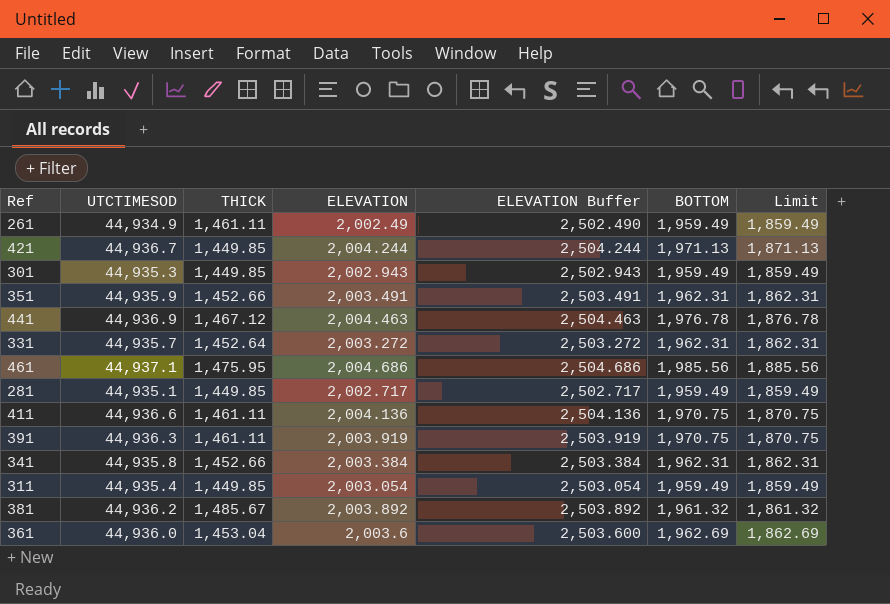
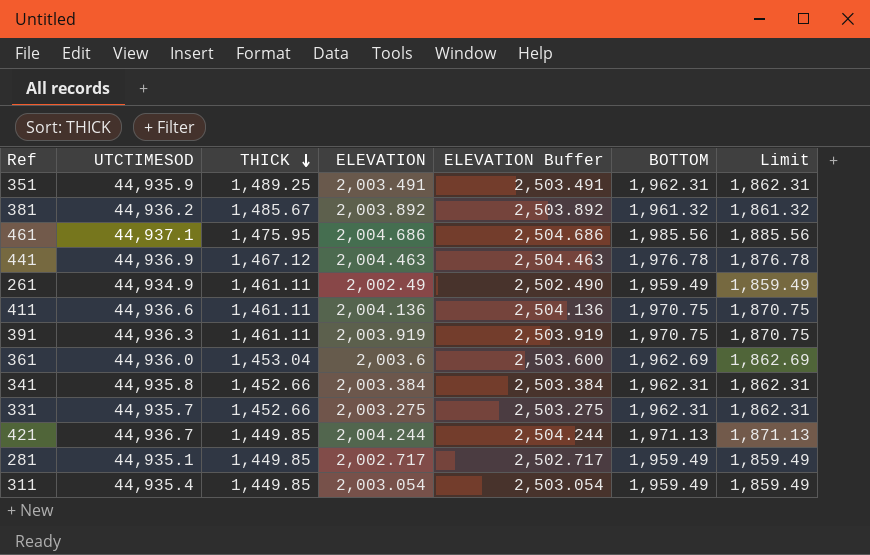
row order: none -> THICK descending
row 301: 44,935.3 | 1,449.85 | 2,002.943 | 2,502.943 | 1,959.49 | 1,859.49 -> none
351 | THICK: 1,452.66 -> 1,489.25
331 | THICK: 1,452.64 -> 1,452.66
331 | ELEVATION: 2,003.272 -> 2,003.275
331 | ELEVATION Buffer: 2,503.272 -> 2,503.275

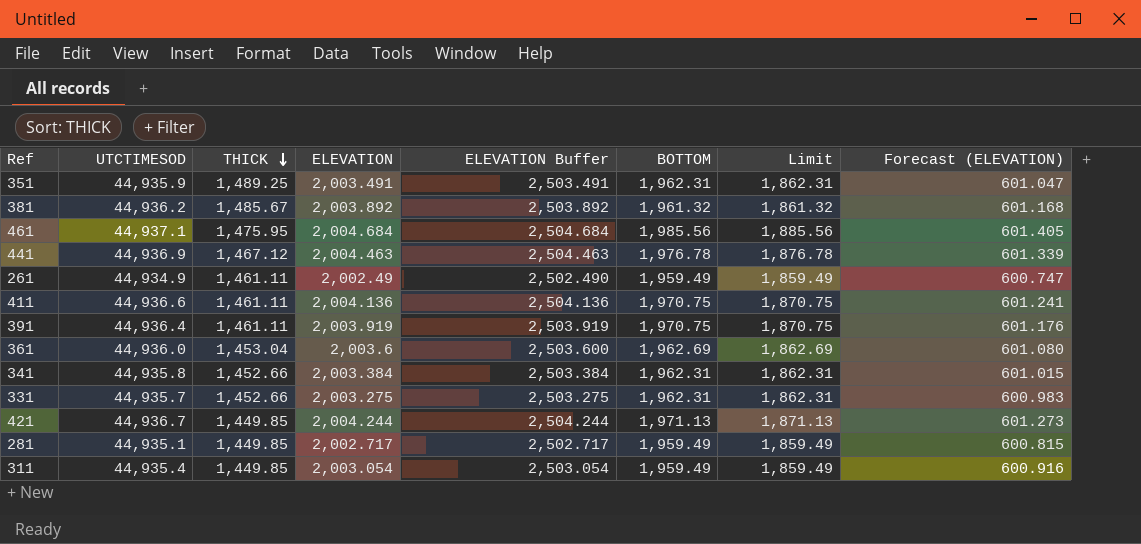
column Forecast (ELEVATION) | formula: none -> [ELEVATION] * 0.3
461 | ELEVATION: 2,004.686 -> 2,004.684
461 | ELEVATION Buffer: 2,504.686 -> 2,504.684
391 | UTCTIMESOD: 44,936.3 -> 44,936.4

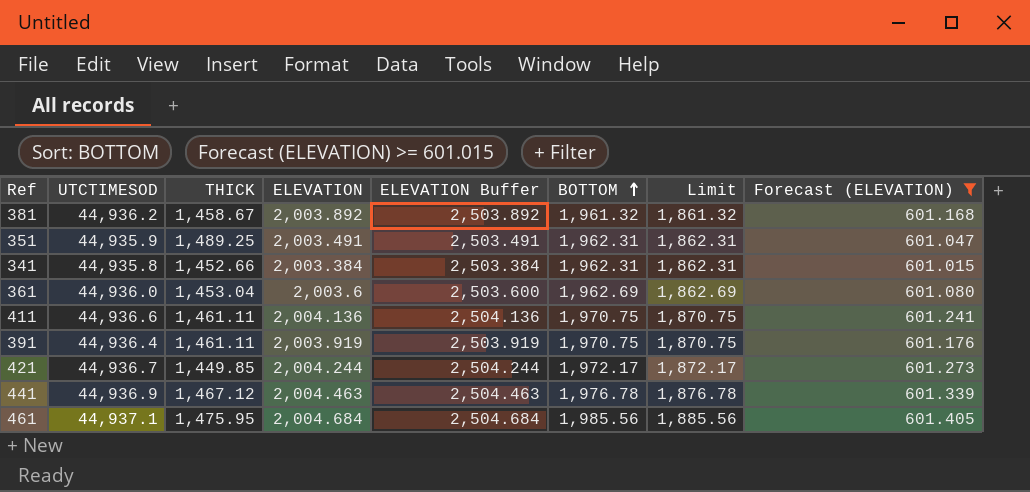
filter: none -> Forecast (ELEVATION) >= 601.015
row order: THICK descending -> BOTTOM ascending
381 | THICK: 1,485.67 -> 1,458.67
421 | BOTTOM: 1,971.13 -> 1,972.17
421 | Limit: 1,871.13 -> 1,872.17

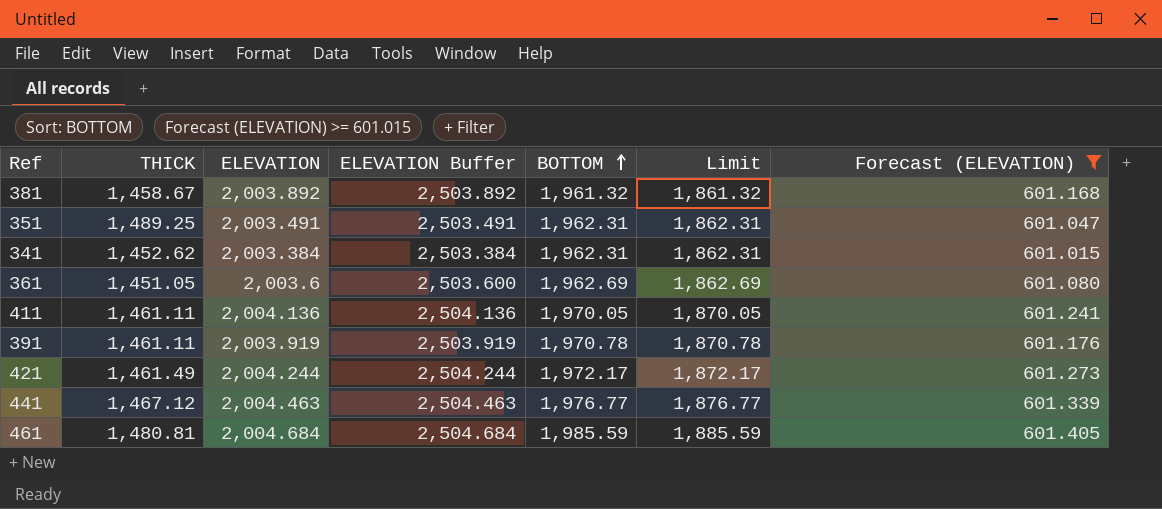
column UTCTIMESOD | position: 2 -> none
341 | THICK: 1,452.66 -> 1,452.62
361 | THICK: 1,453.04 -> 1,451.05
411 | BOTTOM: 1,970.75 -> 1,970.05
411 | Limit: 1,870.75 -> 1,870.05
391 | BOTTOM: 1,970.75 -> 1,970.78
391 | Limit: 1,870.75 -> 1,870.78
421 | THICK: 1,449.85 -> 1,461.49
441 | BOTTOM: 1,976.78 -> 1,976.77
441 | Limit: 1,876.78 -> 1,876.77
461 | THICK: 1,475.95 -> 1,480.81
461 | BOTTOM: 1,985.56 -> 1,985.59
461 | Limit: 1,885.56 -> 1,885.59

